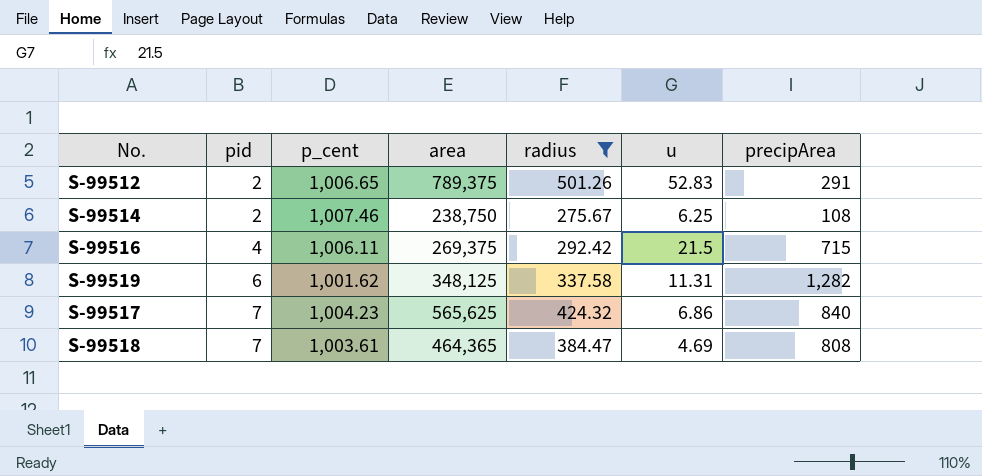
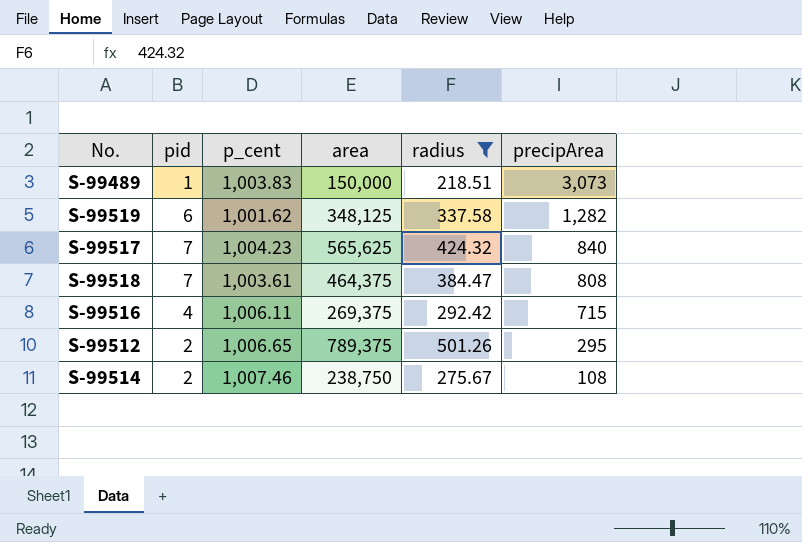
row order: pid ascending -> precipArea descending
column u | position: 6 -> none
row S-99489: none -> 1 | 1,003.83 | 150,000 | 218.51 | 3,073
S-99518 | area: 464,365 -> 464,375
S-99512 | precipArea: 291 -> 295

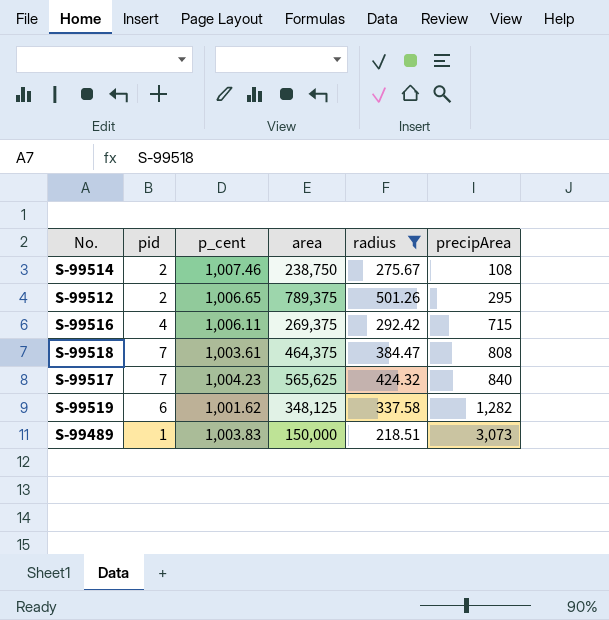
row order: precipArea descending -> precipArea ascending

